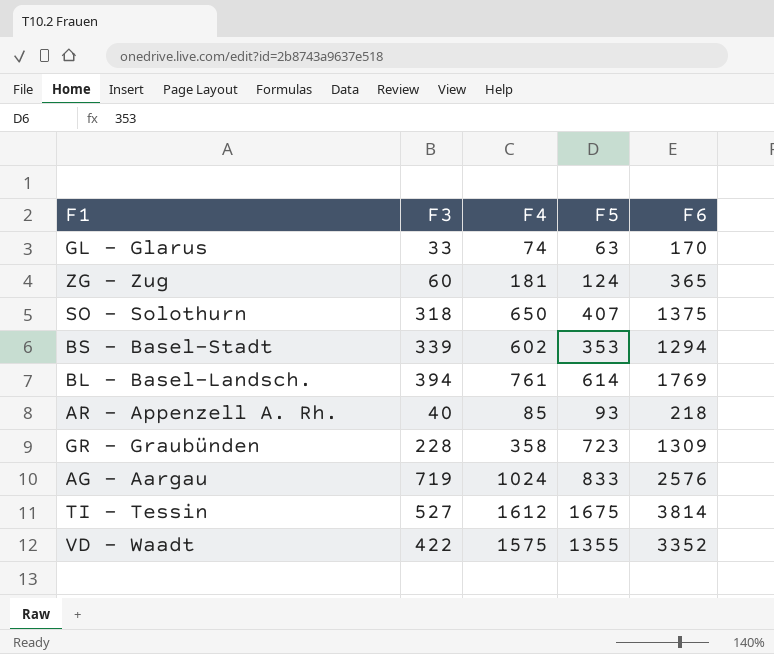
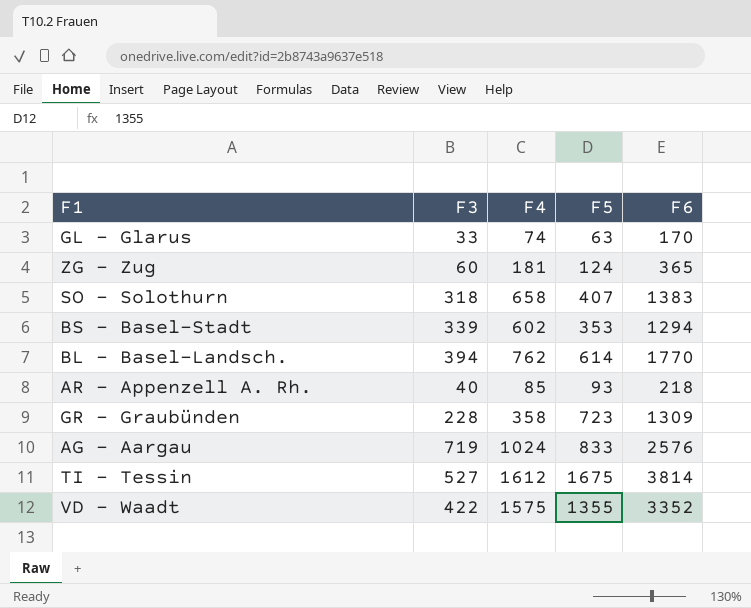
SO - Solothurn | F4: 650 -> 658
SO - Solothurn | F6: 1375 -> 1383
BL - Basel-Landsch. | F4: 761 -> 762
BL - Basel-Landsch. | F6: 1769 -> 1770

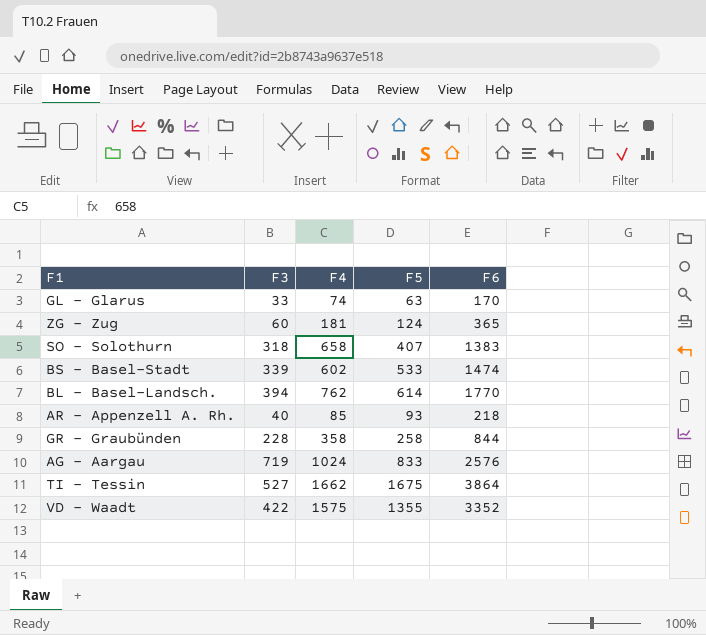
BS - Basel-Stadt | F5: 353 -> 533
BS - Basel-Stadt | F6: 1294 -> 1474
GR - Graubünden | F5: 723 -> 258
GR - Graubünden | F6: 1309 -> 844
TI - Tessin | F4: 1612 -> 1662
TI - Tessin | F6: 3814 -> 3864

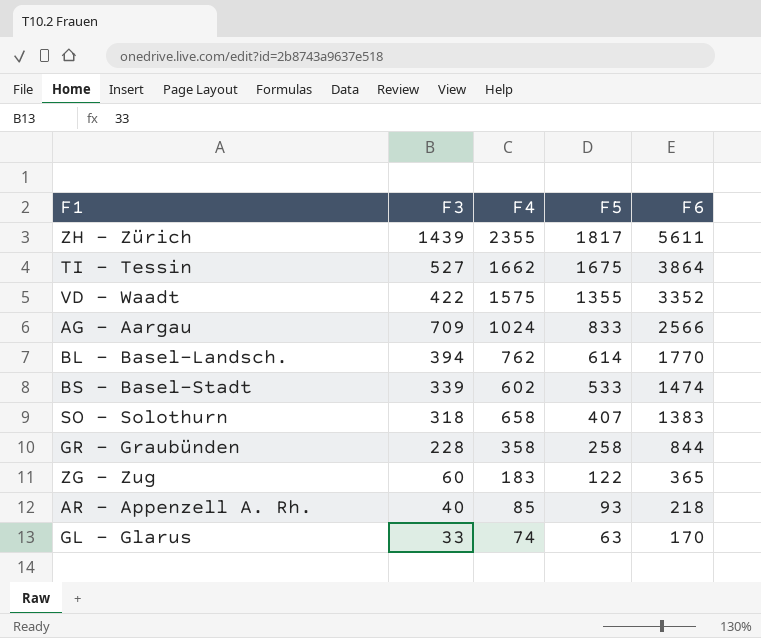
row order: none -> F5 descending
row ZH - Zürich: none -> 1439 | 2355 | 1817 | 5611
AG - Aargau | F3: 719 -> 709
AG - Aargau | F6: 2576 -> 2566
ZG - Zug | F4: 181 -> 183
ZG - Zug | F5: 124 -> 122

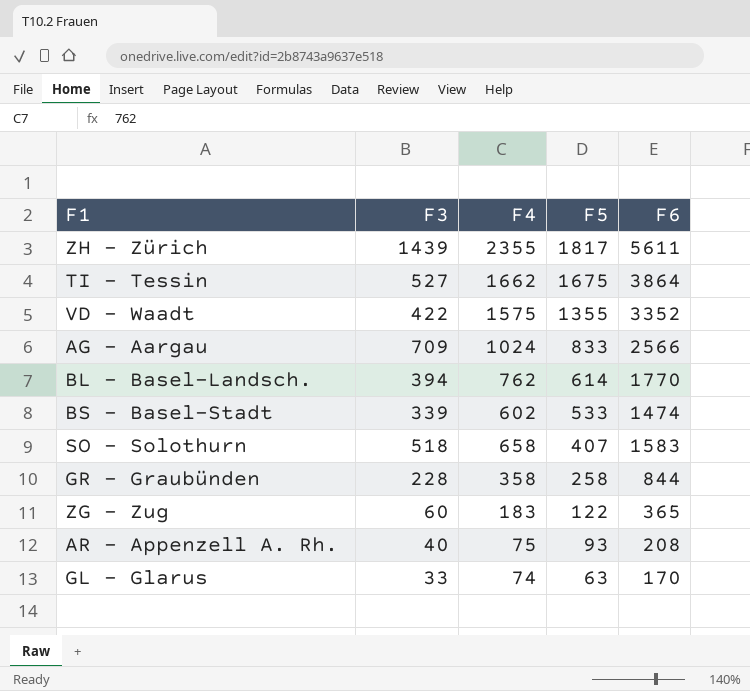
SO - Solothurn | F3: 318 -> 518
SO - Solothurn | F6: 1383 -> 1583
AR - Appenzell A. Rh. | F4: 85 -> 75
AR - Appenzell A. Rh. | F6: 218 -> 208

